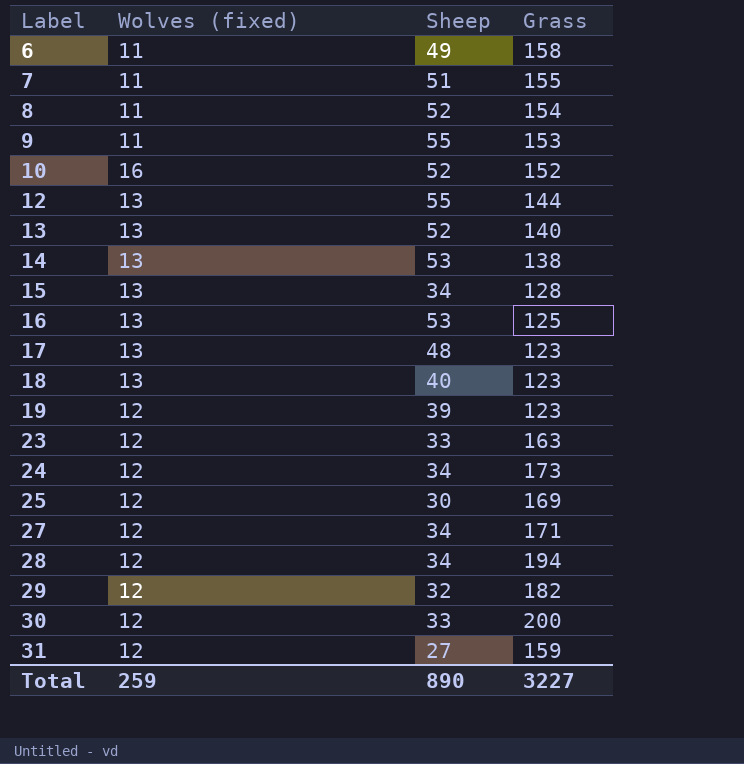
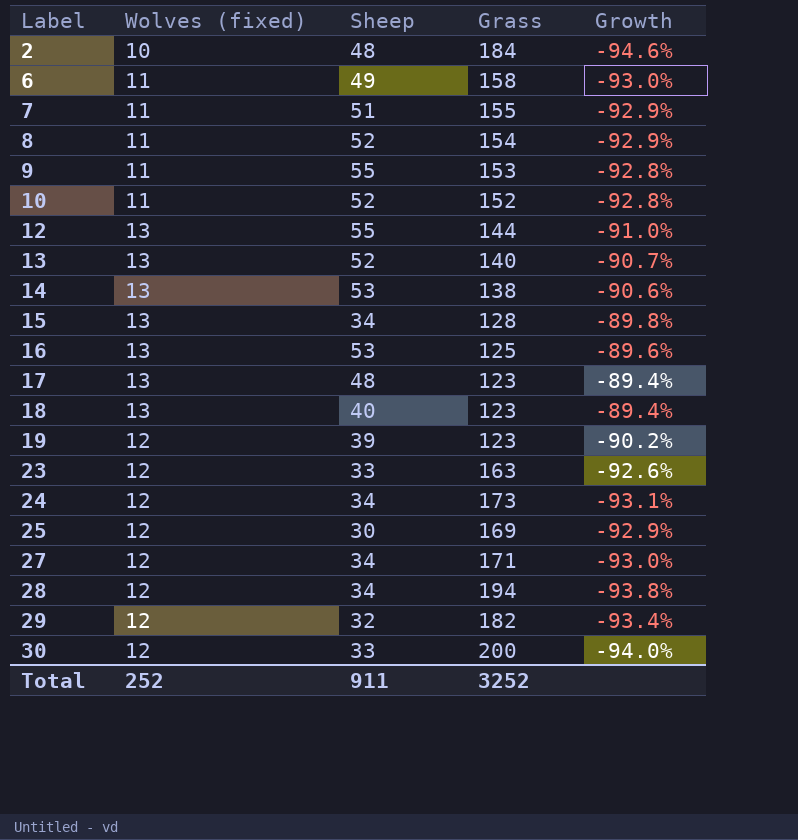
column Growth | formula: none -> ([Wolves (fixed)] - [Grass]) / [Grass]
row 31: 12 | 27 | 159 -> none
row 2: none -> 10 | 48 | 184 | -94.6%
10 | Wolves (fixed): 16 -> 11
Total | Wolves (fixed): 259 -> 252
Total | Sheep: 890 -> 911
Total | Grass: 3227 -> 3252

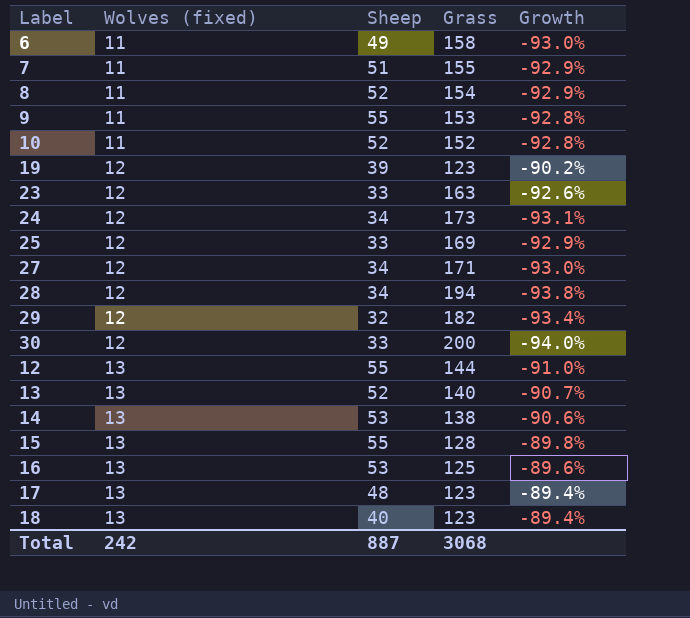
row order: Label ascending -> Wolves (fixed) ascending
row 2: 10 | 48 | 184 | -94.6% -> none
25 | Sheep: 30 -> 33
15 | Sheep: 34 -> 55
Total | Wolves (fixed): 252 -> 242
Total | Sheep: 911 -> 887
Total | Grass: 3252 -> 3068

